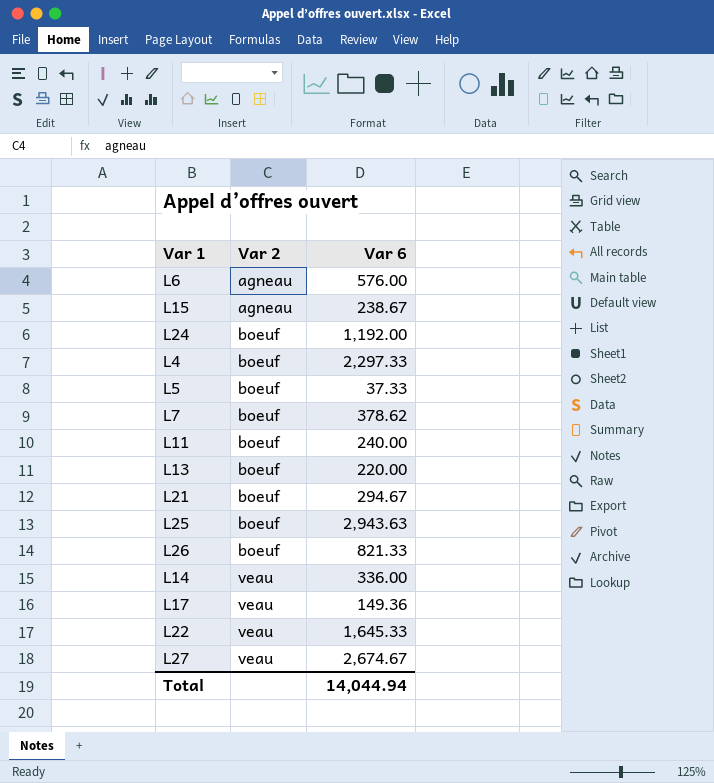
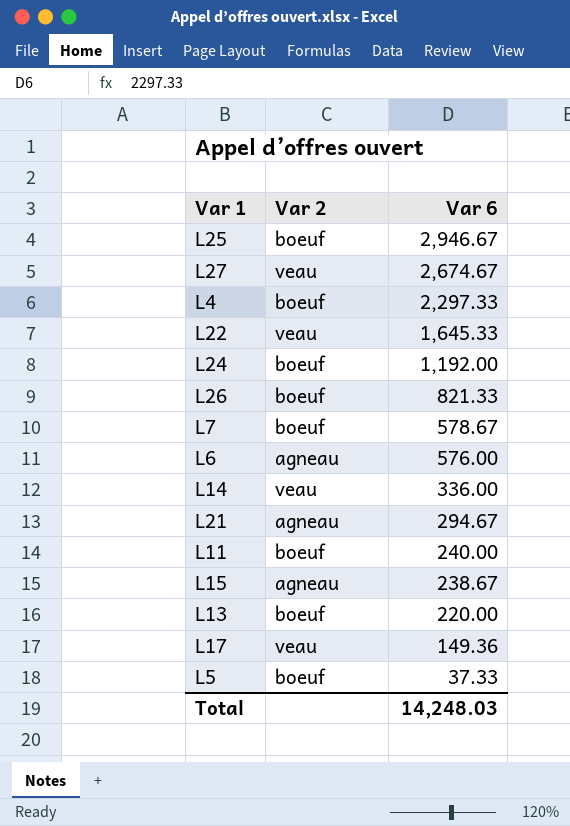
row order: Var 2 ascending -> Var 6 descending
L25 | Var 6: 2,943.63 -> 2,946.67
L7 | Var 6: 378.62 -> 578.67
L21 | Var 2: boeuf -> agneau
Total | Var 6: 14,044.94 -> 14,248.03

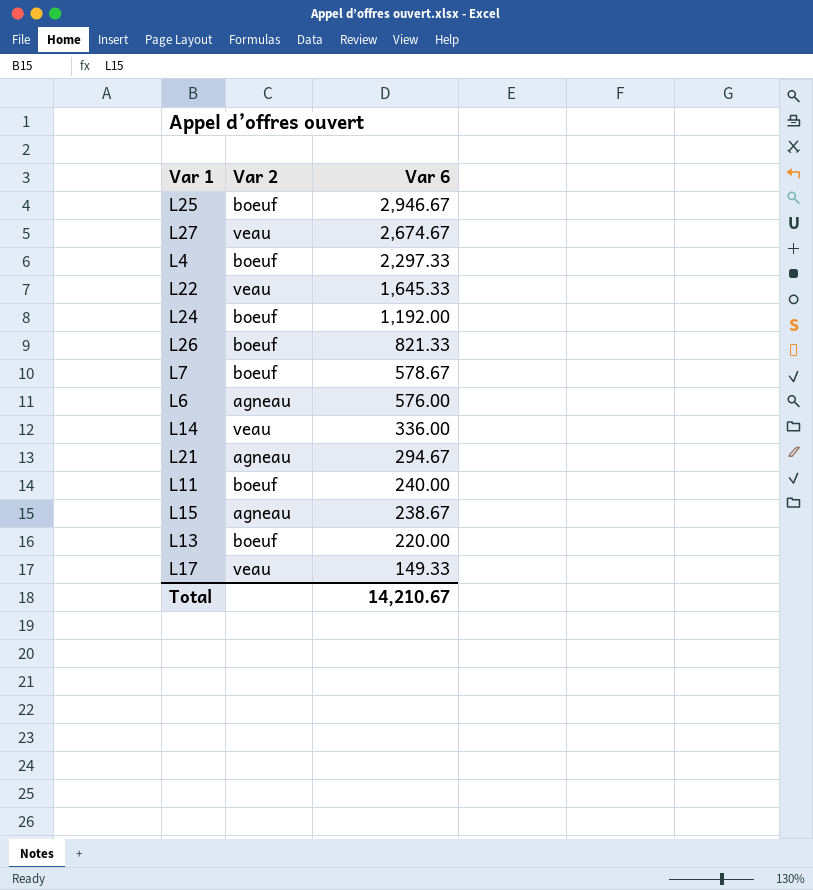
row L5: boeuf | 37.33 -> none
L17 | Var 6: 149.36 -> 149.33
Total | Var 6: 14,248.03 -> 14,210.67

